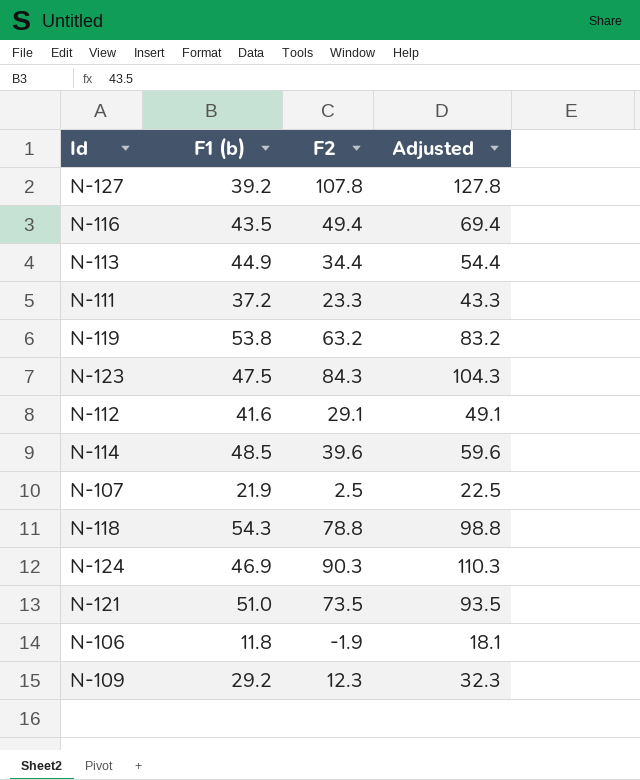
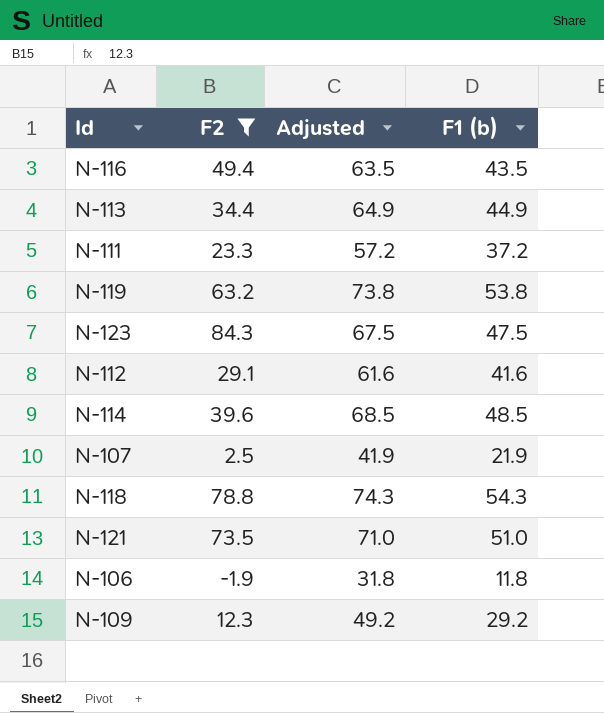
filter: none -> F2 <= 84.3
column Adjusted | formula: [F2] + 20 -> [F1 (b)] + 20
column F1 (b) | position: 2 -> 4

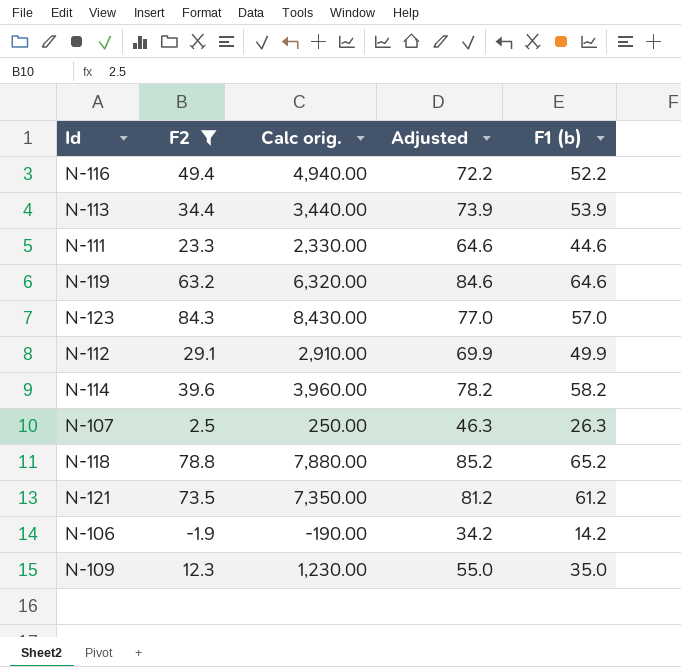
column Calc orig. | formula: none -> [F2] * 100
N-116 | Adjusted: 63.5 -> 72.2
N-116 | F1 (b): 43.5 -> 52.2
N-113 | Adjusted: 64.9 -> 73.9
N-113 | F1 (b): 44.9 -> 53.9
N-111 | Adjusted: 57.2 -> 64.6
N-111 | F1 (b): 37.2 -> 44.6
N-119 | Adjusted: 73.8 -> 84.6
N-119 | F1 (b): 53.8 -> 64.6
N-123 | Adjusted: 67.5 -> 77.0
N-123 | F1 (b): 47.5 -> 57.0
N-112 | Adjusted: 61.6 -> 69.9
N-112 | F1 (b): 41.6 -> 49.9
N-114 | Adjusted: 68.5 -> 78.2
N-114 | F1 (b): 48.5 -> 58.2
N-107 | Adjusted: 41.9 -> 46.3
N-107 | F1 (b): 21.9 -> 26.3
N-118 | Adjusted: 74.3 -> 85.2
N-118 | F1 (b): 54.3 -> 65.2
N-121 | Adjusted: 71.0 -> 81.2
N-121 | F1 (b): 51.0 -> 61.2
N-106 | Adjusted: 31.8 -> 34.2
N-106 | F1 (b): 11.8 -> 14.2
N-109 | Adjusted: 49.2 -> 55.0
N-109 | F1 (b): 29.2 -> 35.0

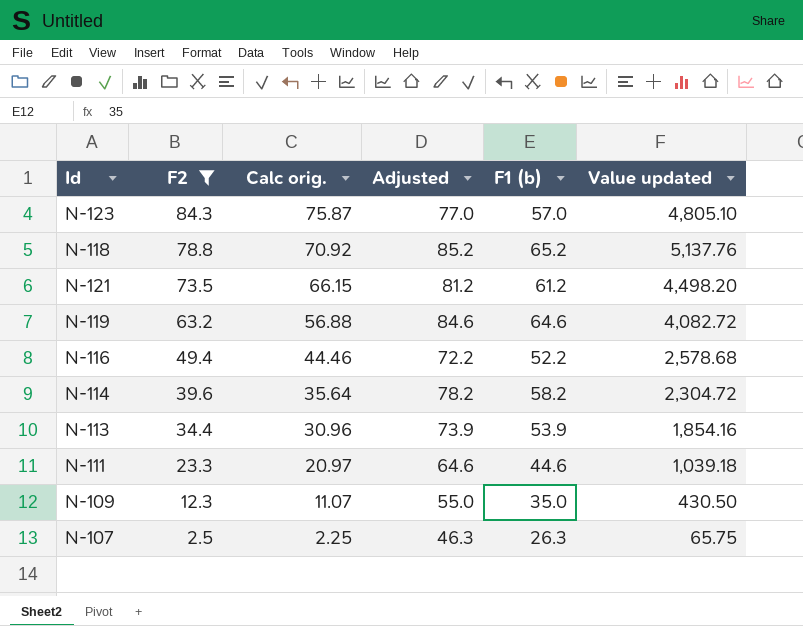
row order: none -> F2 descending
column Calc orig. | formula: [F2] * 100 -> [F2] * 0.9
column Value updated | formula: none -> [F2] * [F1 (b)]
row N-112: 29.1 | 2,910.00 | 69.9 | 49.9 -> none
row N-106: -1.9 | -190.00 | 34.2 | 14.2 -> none

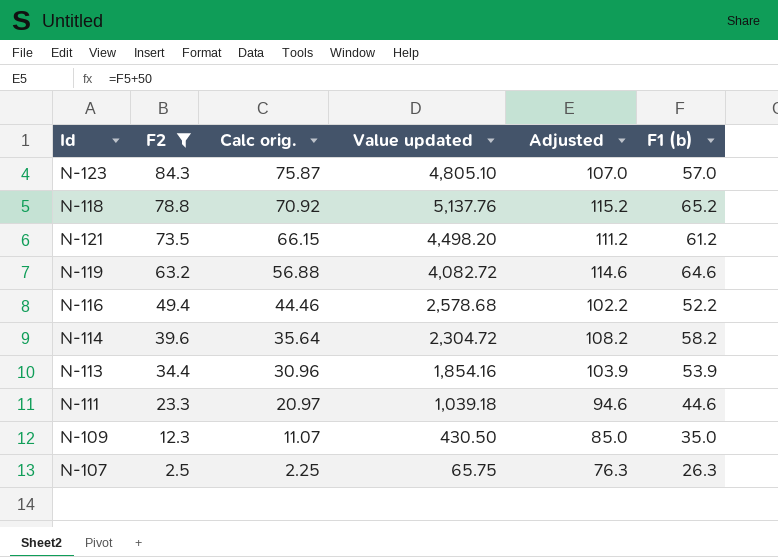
column Value updated | position: 6 -> 4
column Adjusted | formula: [F1 (b)] + 20 -> [F1 (b)] + 50

